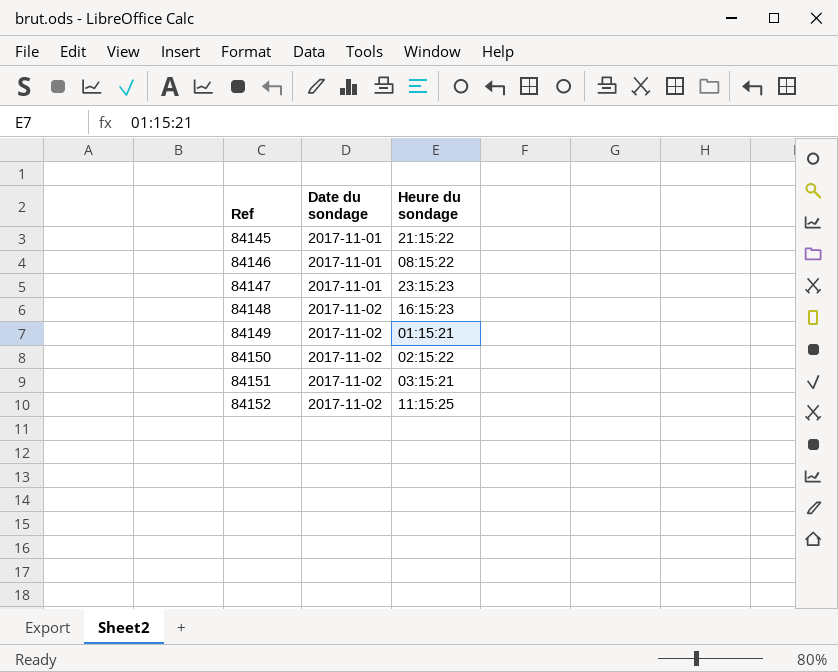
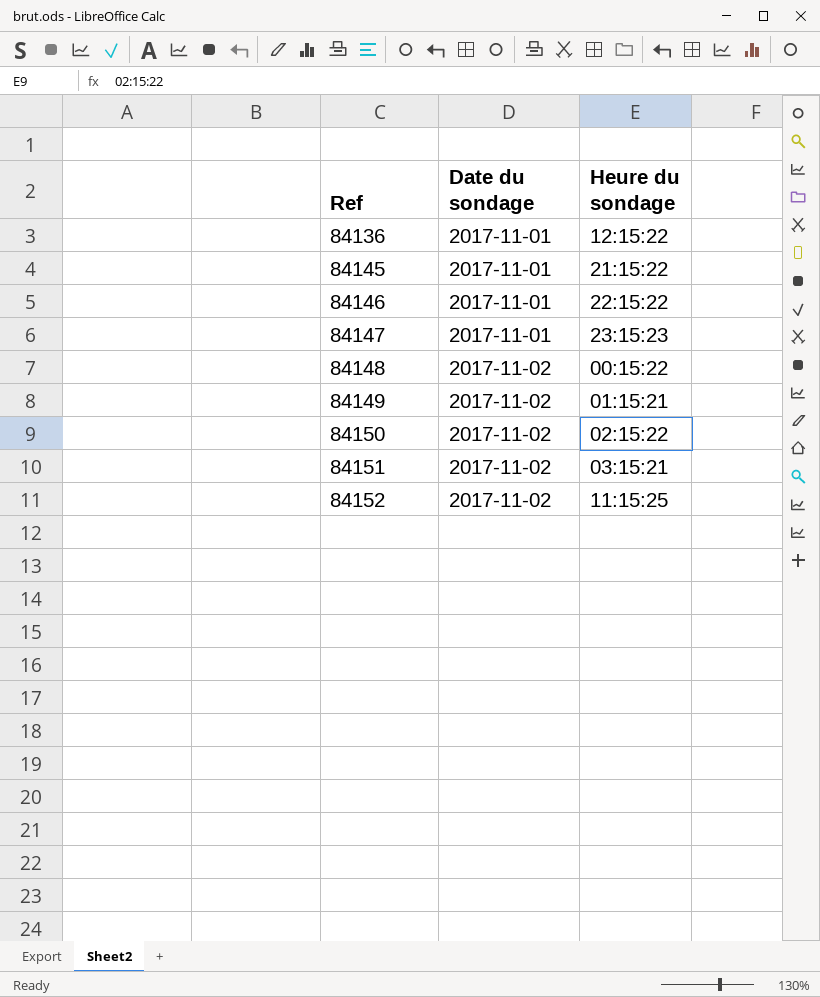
row 84136: none -> 2017-11-01 | 12:15:22
84146 | Heure du sondage: 08:15:22 -> 22:15:22
84148 | Heure du sondage: 16:15:23 -> 00:15:22

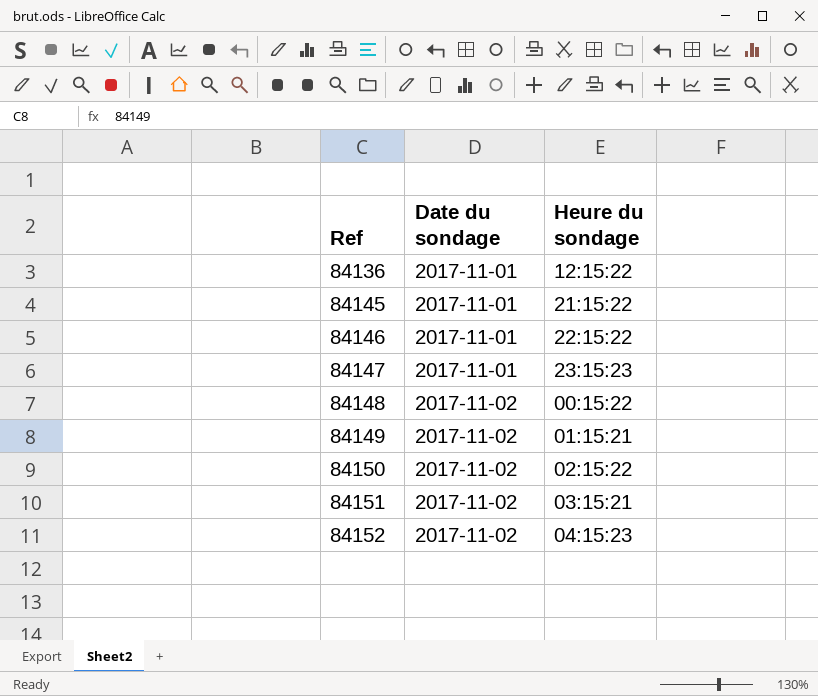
84152 | Heure du sondage: 11:15:25 -> 04:15:23

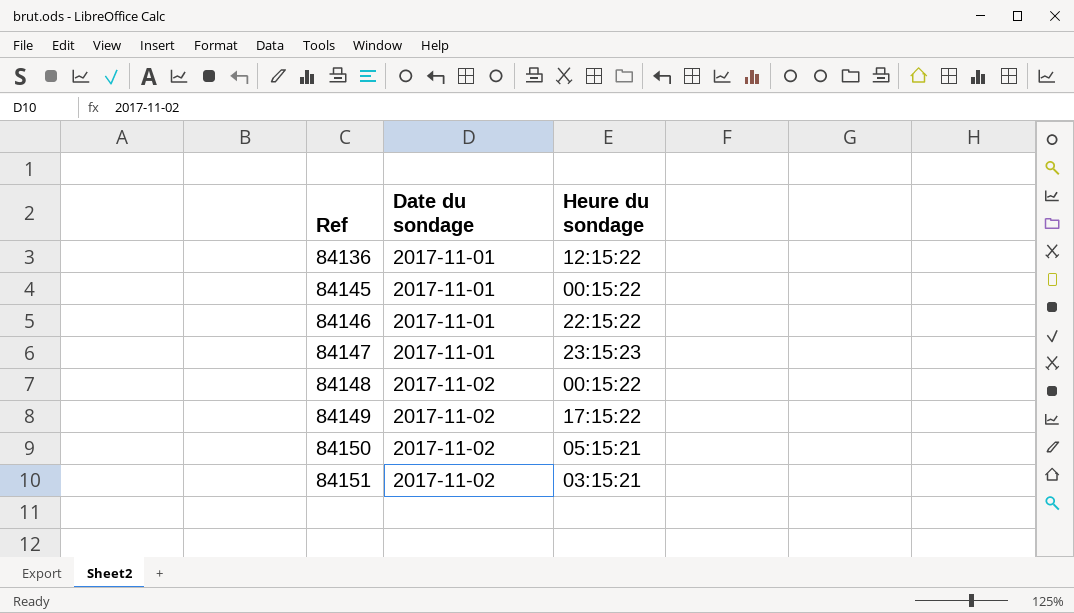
row 84152: 2017-11-02 | 04:15:23 -> none
84145 | Heure du sondage: 21:15:22 -> 00:15:22
84149 | Heure du sondage: 01:15:21 -> 17:15:22
84150 | Heure du sondage: 02:15:22 -> 05:15:21

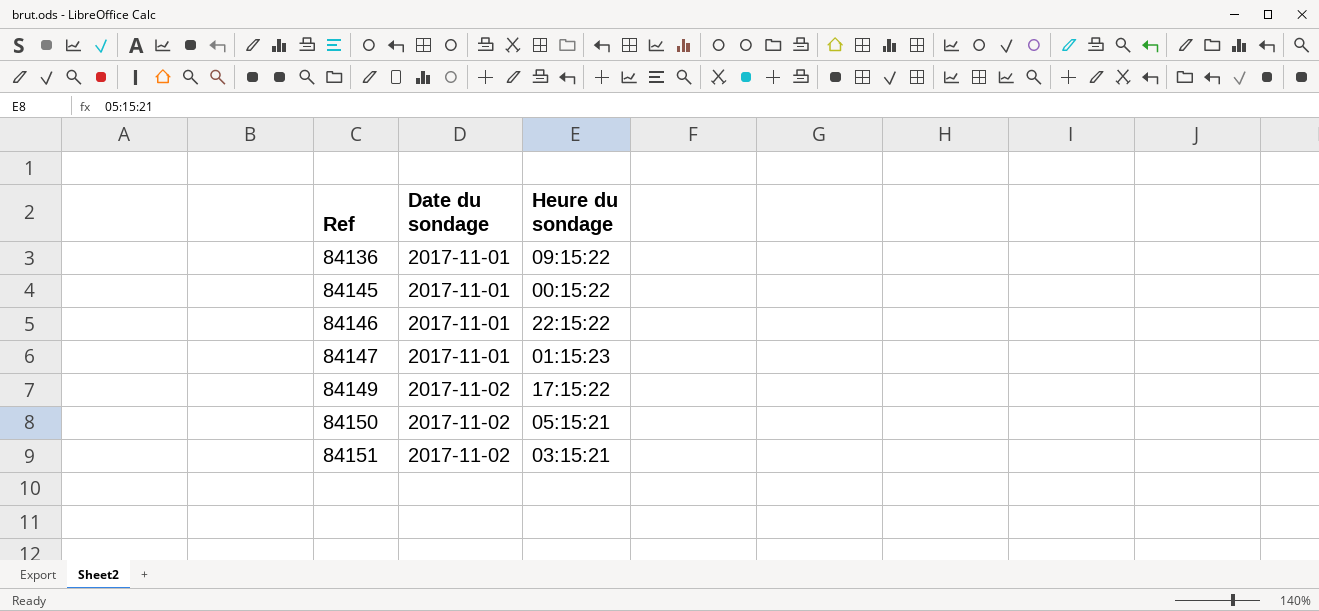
row 84148: 2017-11-02 | 00:15:22 -> none
84136 | Heure du sondage: 12:15:22 -> 09:15:22
84147 | Heure du sondage: 23:15:23 -> 01:15:23

